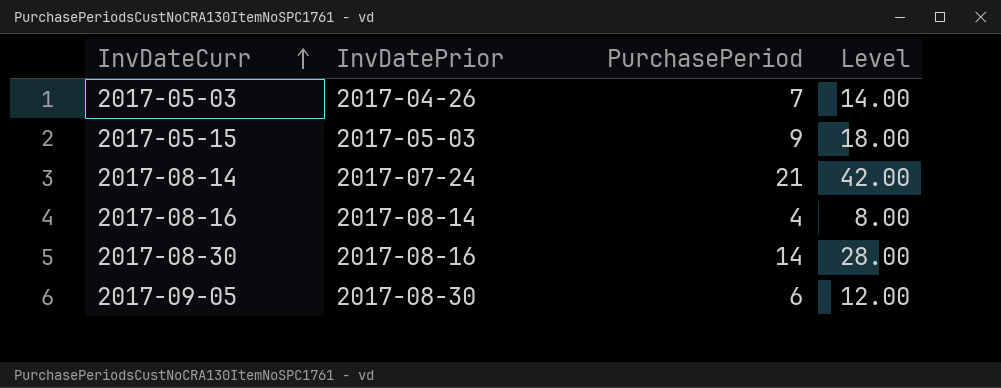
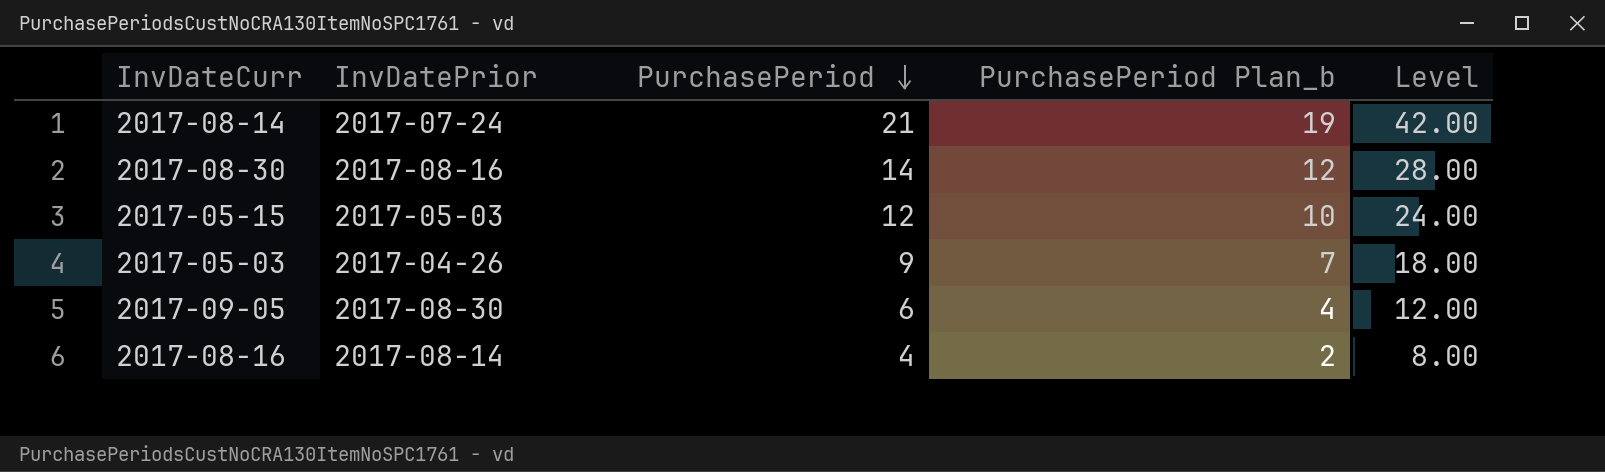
row order: InvDateCurr ascending -> PurchasePeriod descending
column PurchasePeriod Plan_b | formula: none -> [PurchasePeriod] - 2
2017-05-15 | PurchasePeriod: 9 -> 12
2017-05-15 | Level: 18.00 -> 24.00
2017-05-03 | PurchasePeriod: 7 -> 9
2017-05-03 | Level: 14.00 -> 18.00

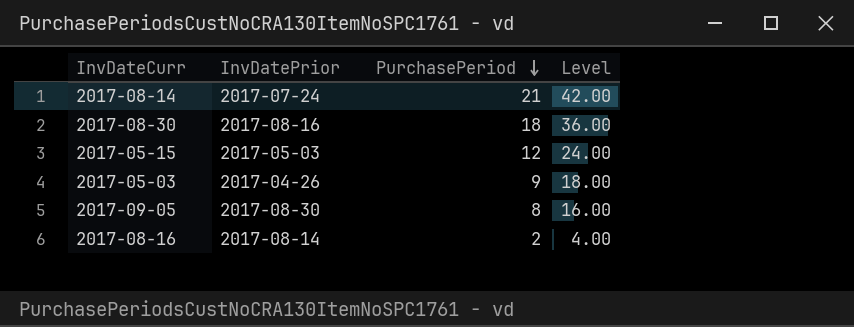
column PurchasePeriod Plan_b | formula: [PurchasePeriod] - 2 -> none
2017-08-30 | PurchasePeriod: 14 -> 18
2017-08-30 | Level: 28.00 -> 36.00
2017-09-05 | PurchasePeriod: 6 -> 8
2017-09-05 | Level: 12.00 -> 16.00
2017-08-16 | PurchasePeriod: 4 -> 2
2017-08-16 | Level: 8.00 -> 4.00

